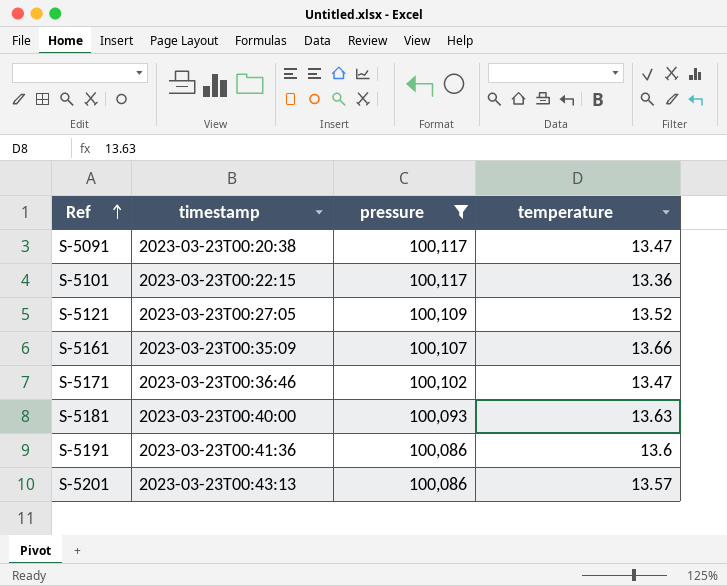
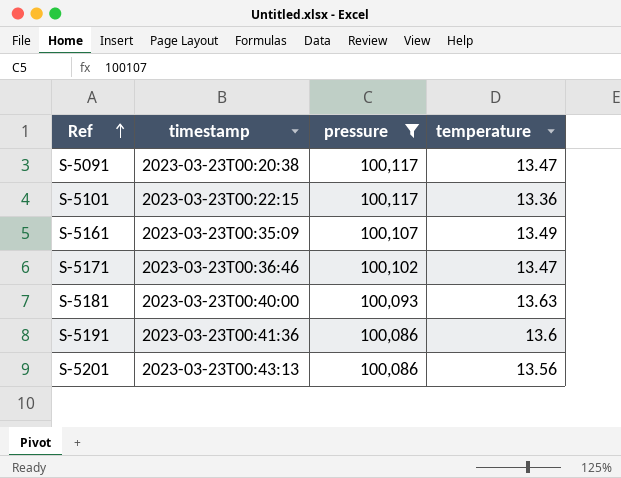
row S-5121: 2023-03-23T00:27:05 | 100,109 | 13.52 -> none
S-5161 | temperature: 13.66 -> 13.49
S-5201 | temperature: 13.57 -> 13.56

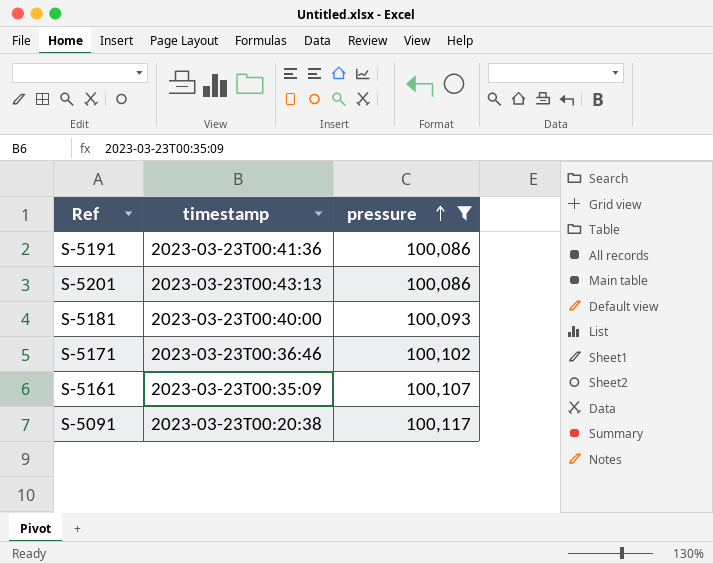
row order: Ref ascending -> pressure ascending
column temperature | position: 4 -> none
row S-5101: 2023-03-23T00:22:15 | 100,117 | 13.36 -> none

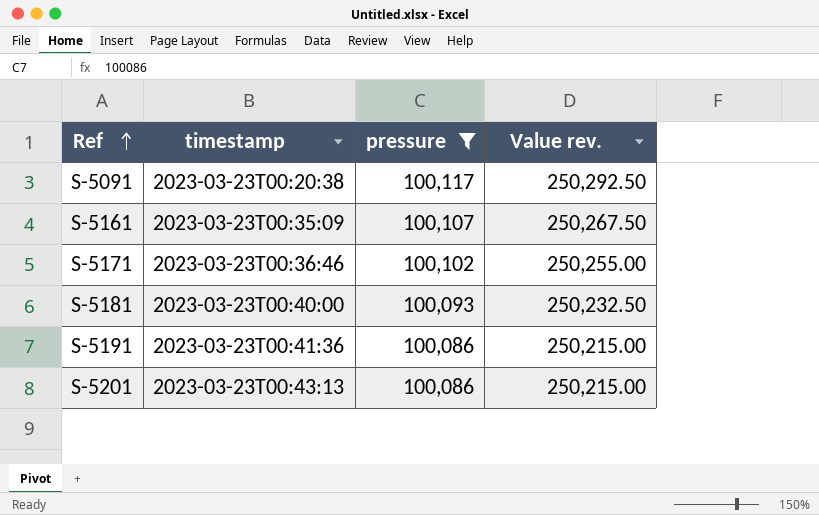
row order: pressure ascending -> Ref ascending
column Value rev. | formula: none -> [pressure] * 2.5

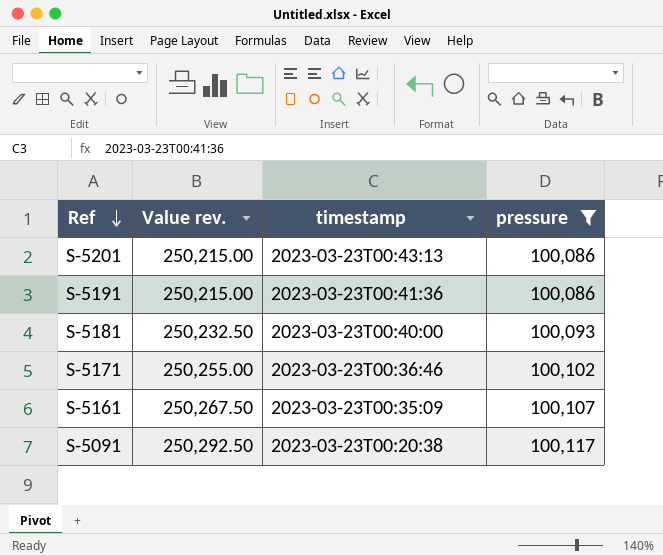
row order: Ref ascending -> Ref descending
column Value rev. | position: 4 -> 2

